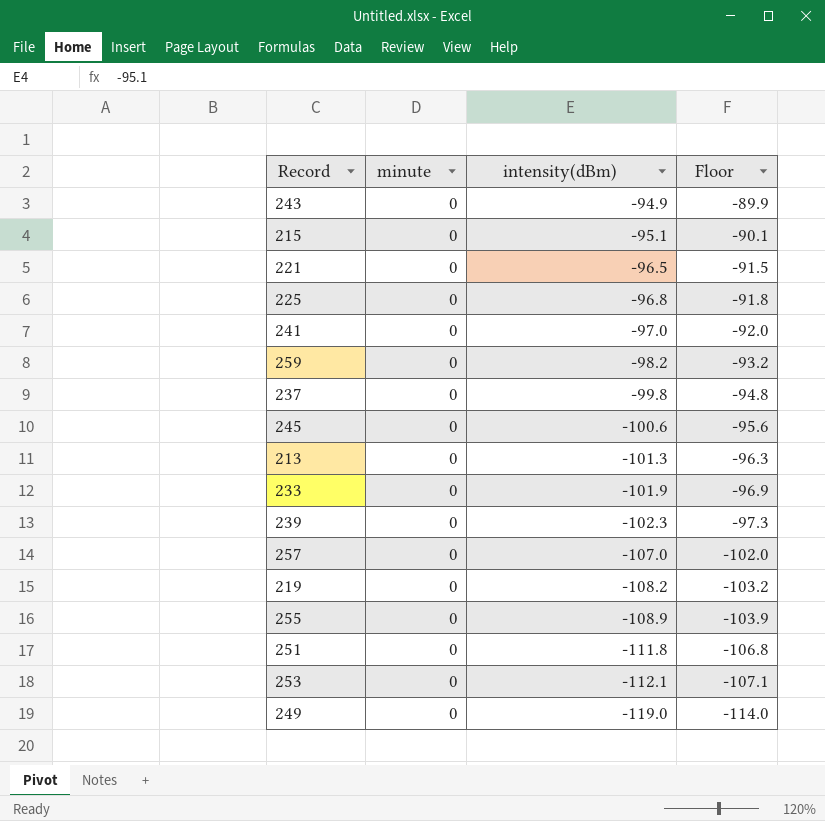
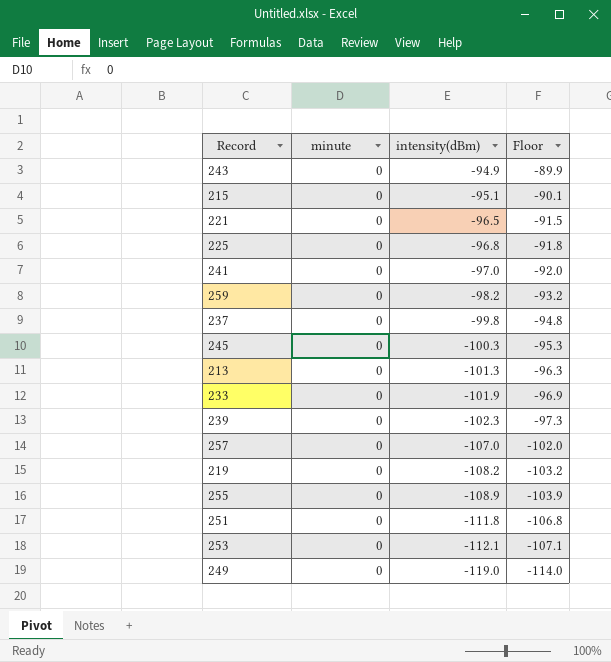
245 | intensity(dBm): -100.6 -> -100.3
245 | Floor: -95.6 -> -95.3

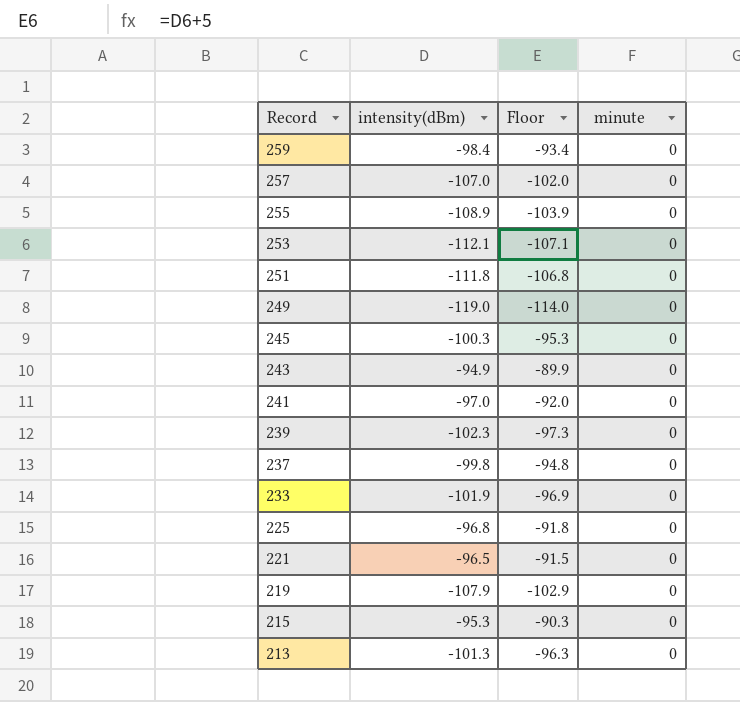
row order: intensity(dBm) descending -> Record descending
column minute | position: 2 -> 4
259 | intensity(dBm): -98.2 -> -98.4
259 | Floor: -93.2 -> -93.4
219 | intensity(dBm): -108.2 -> -107.9
219 | Floor: -103.2 -> -102.9
215 | intensity(dBm): -95.1 -> -95.3
215 | Floor: -90.1 -> -90.3

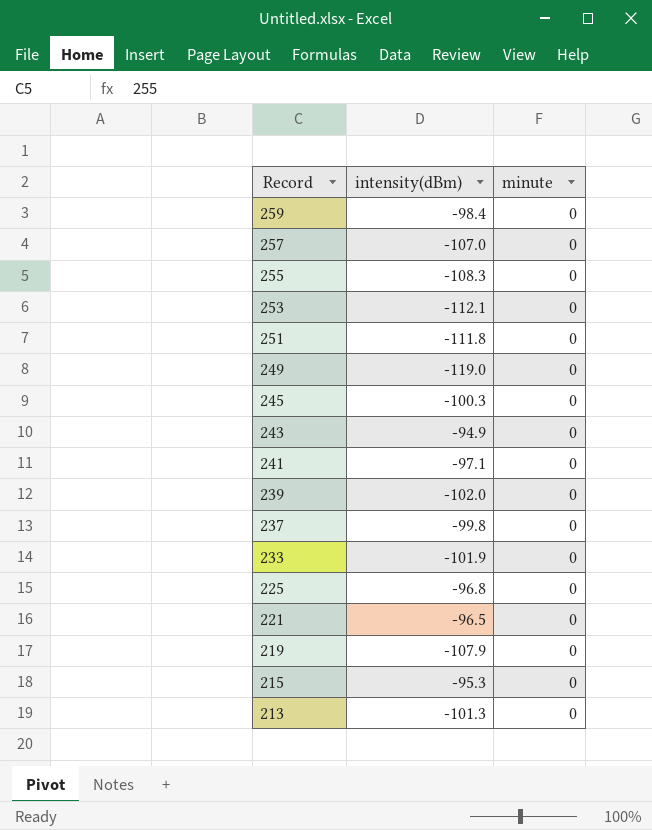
column Floor | formula: [intensity(dBm)] + 5 -> none
255 | intensity(dBm): -108.9 -> -108.3
241 | intensity(dBm): -97.0 -> -97.1
239 | intensity(dBm): -102.3 -> -102.0

